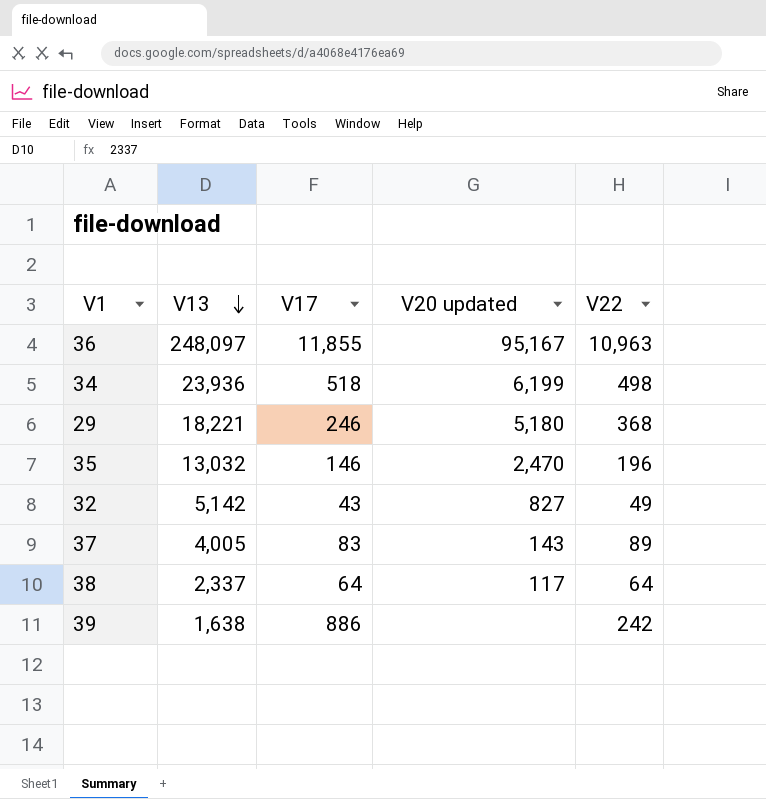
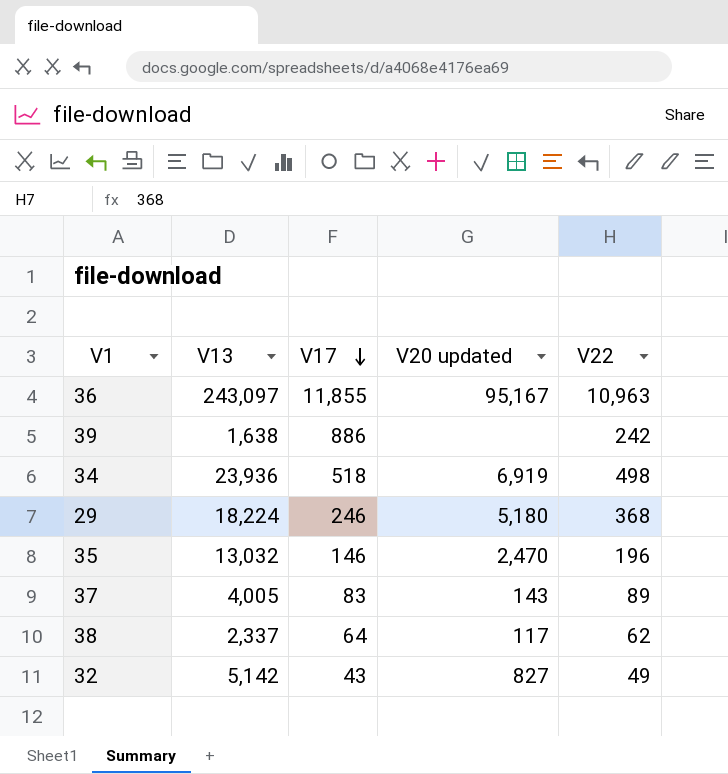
row order: V13 descending -> V17 descending
36 | V13: 248,097 -> 243,097
34 | V20 updated: 6,199 -> 6,919
29 | V13: 18,221 -> 18,224
38 | V22: 64 -> 62

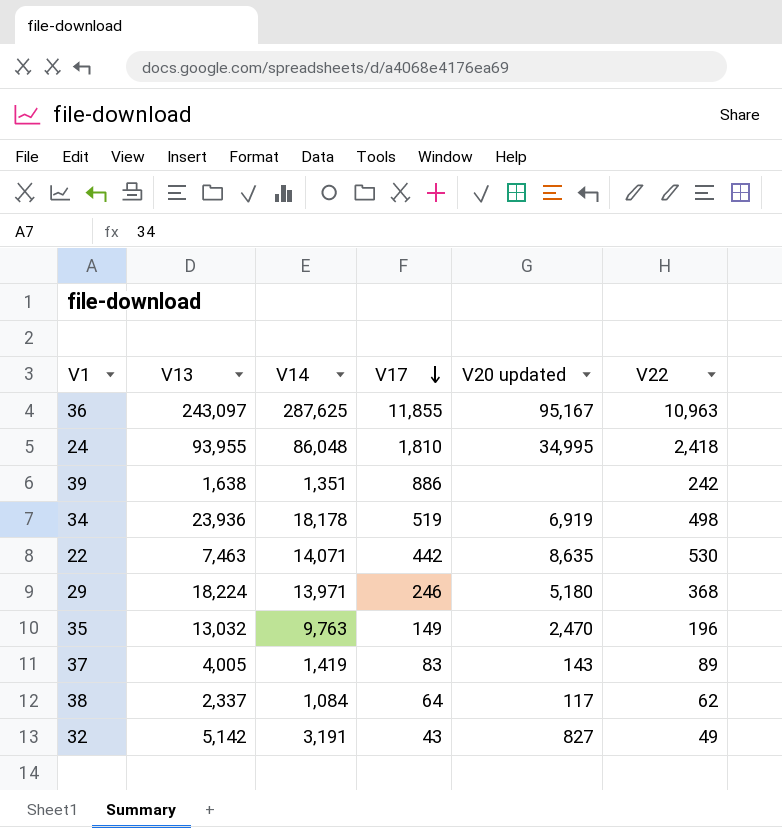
column V14 | position: none -> 3
row 24: none -> 93,955 | 86,048 | 1,810 | 34,995 | 2,418
34 | V17: 518 -> 519
row 22: none -> 7,463 | 14,071 | 442 | 8,635 | 530
35 | V17: 146 -> 149

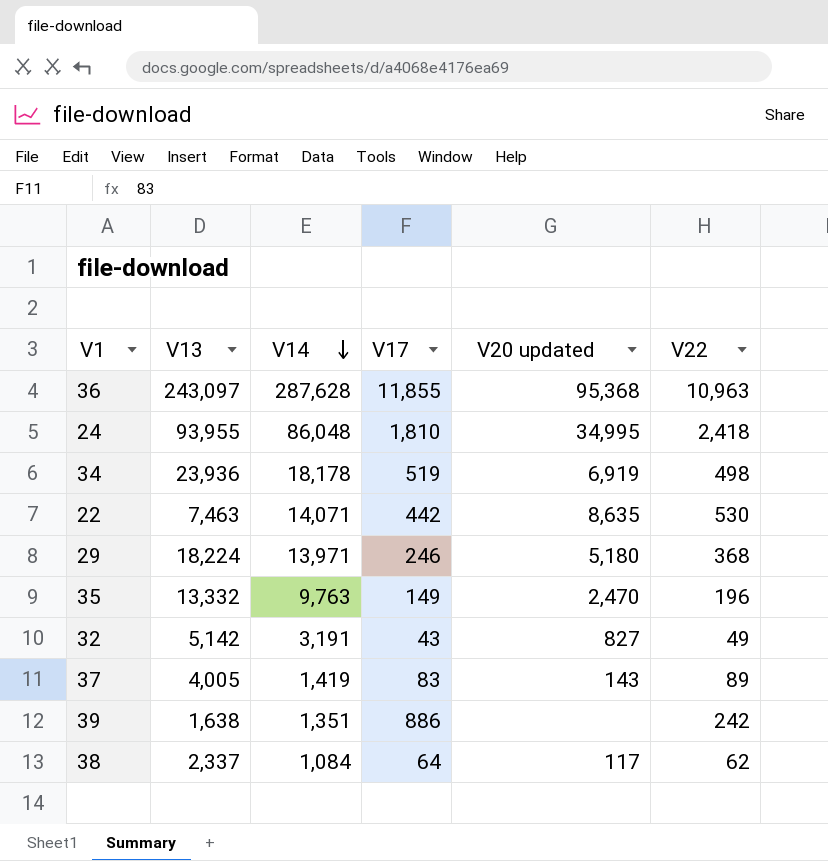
row order: V17 descending -> V14 descending
36 | V14: 287,625 -> 287,628
36 | V20 updated: 95,167 -> 95,368
35 | V13: 13,032 -> 13,332

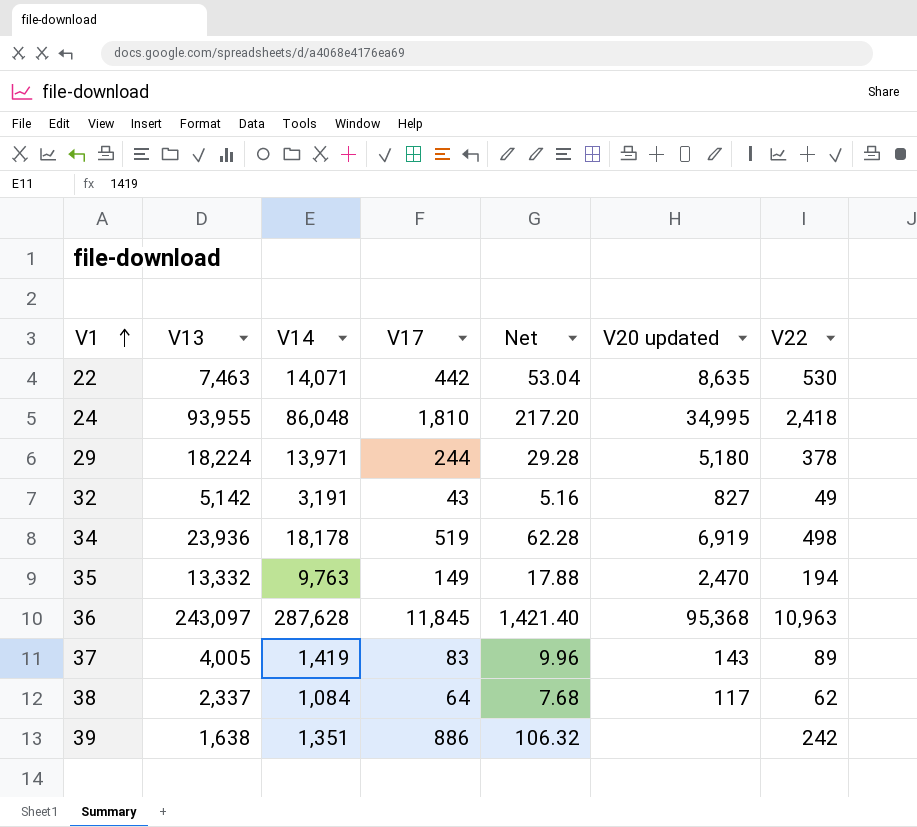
row order: V14 descending -> V1 ascending
column Net | formula: none -> [V17] * 0.12
29 | V17: 246 -> 244
29 | V22: 368 -> 378
35 | V22: 196 -> 194
36 | V17: 11,855 -> 11,845

